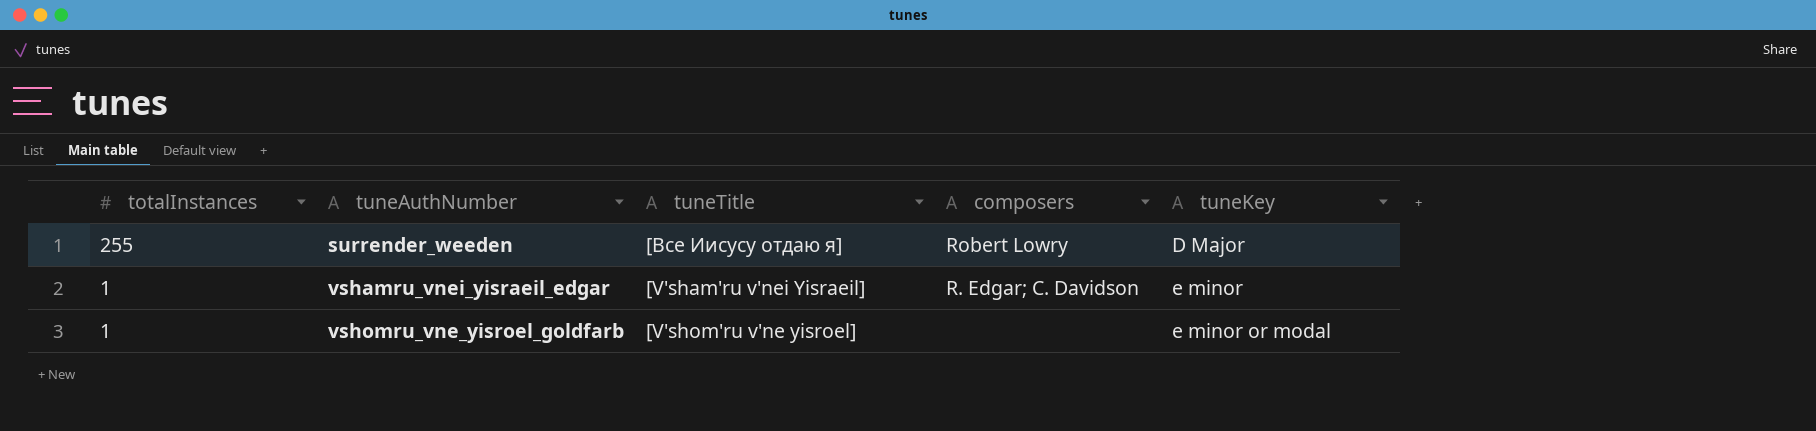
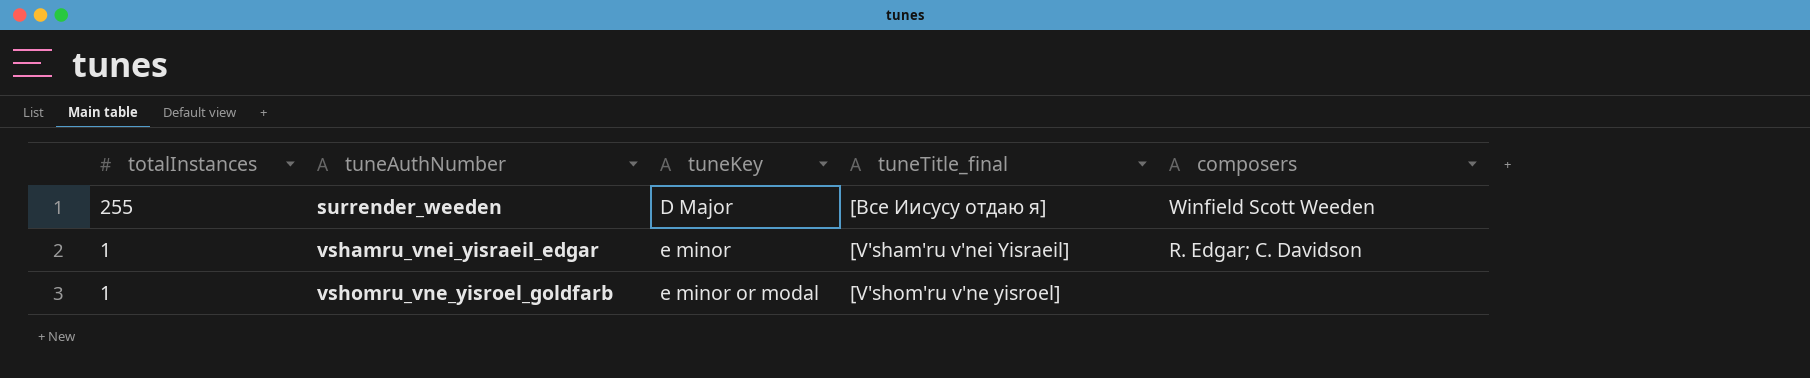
column tuneKey | position: 5 -> 3
column name: tuneTitle -> tuneTitle_final
surrender_weeden | composers: Robert Lowry -> Winfield Scott Weeden

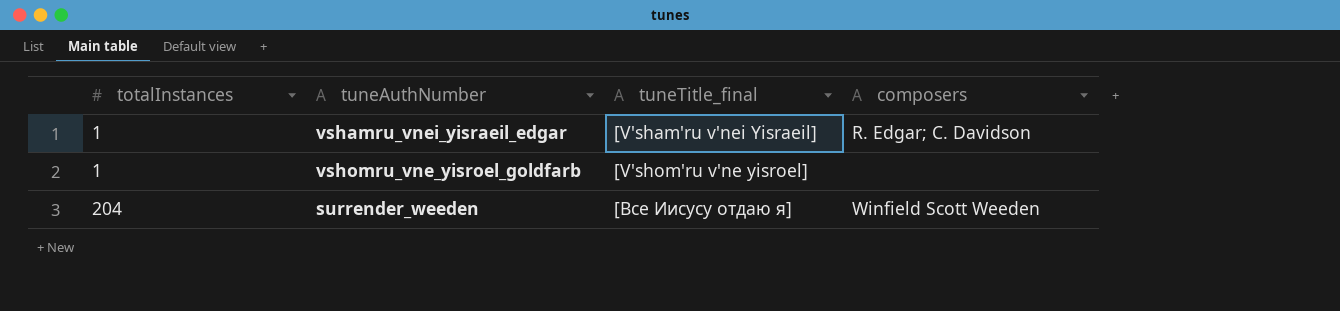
row order: totalInstances descending -> totalInstances ascending
column tuneKey | position: 3 -> none
surrender_weeden | totalInstances: 255 -> 204

